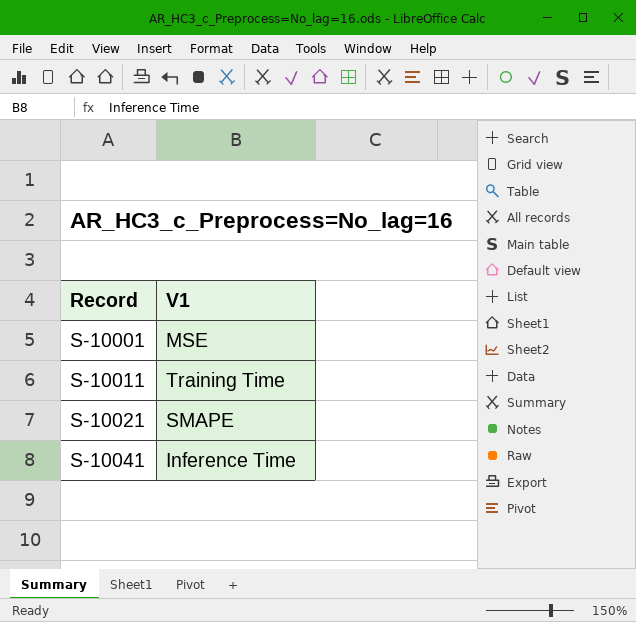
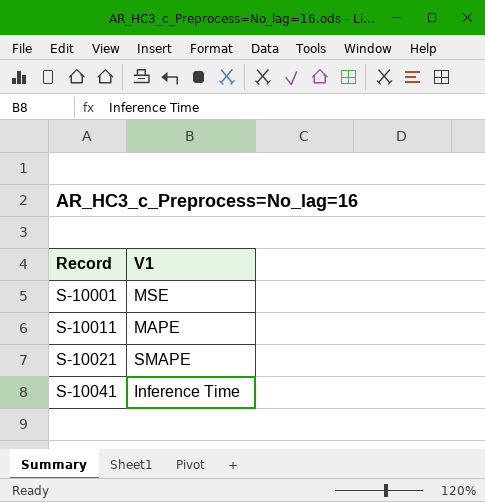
S-10011 | V1: Training Time -> MAPE

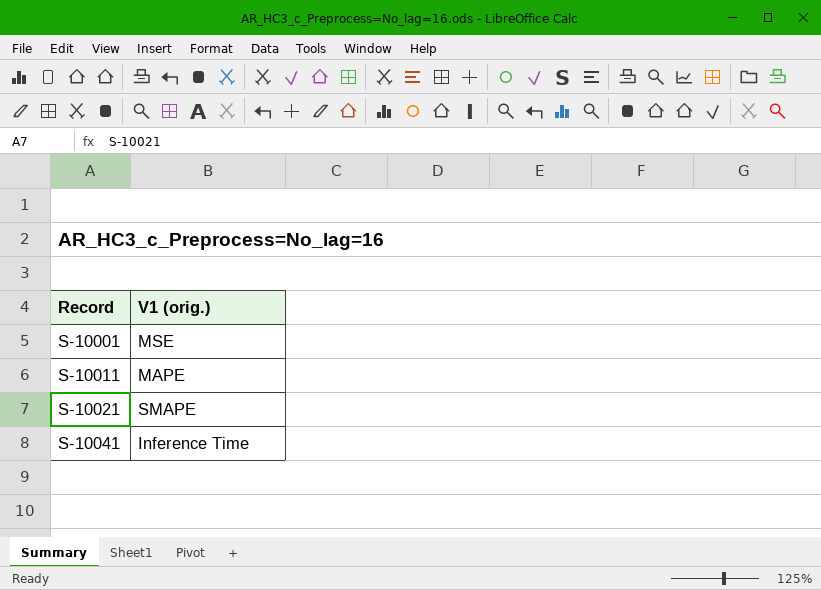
column name: V1 -> V1 (orig.)

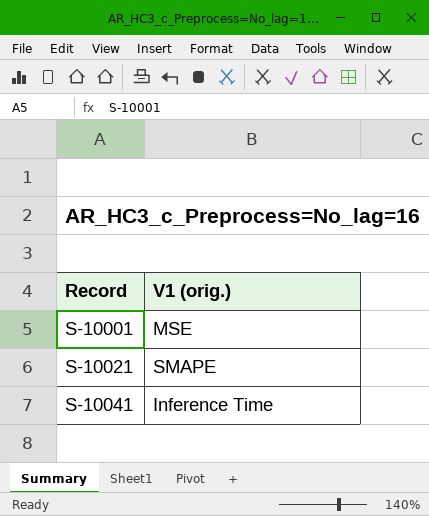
row S-10011: MAPE -> none

